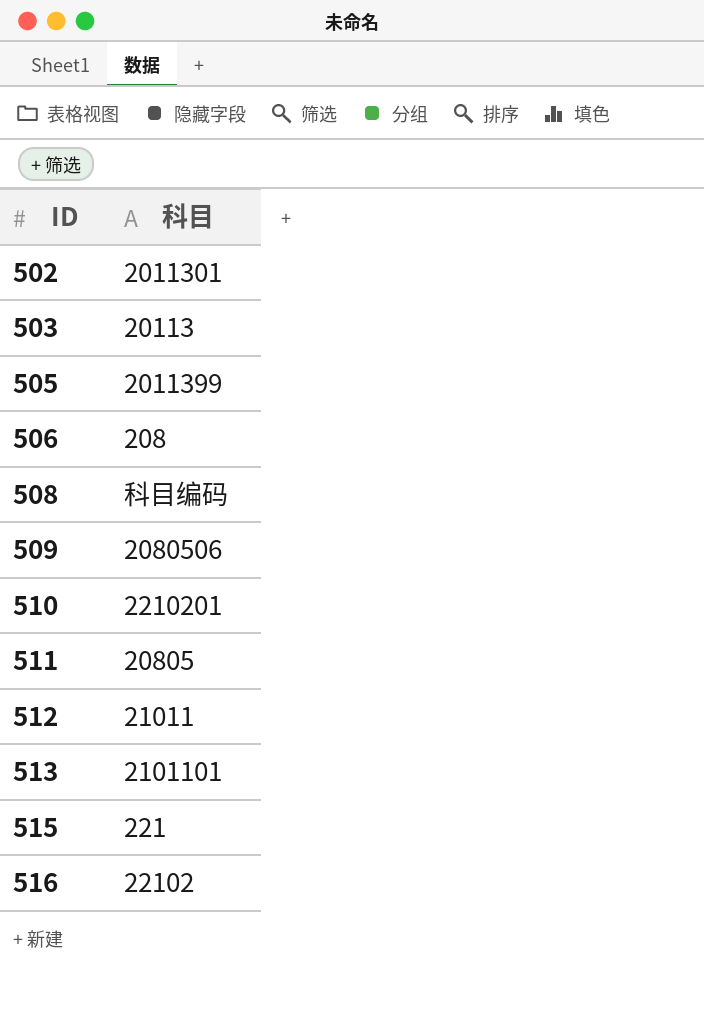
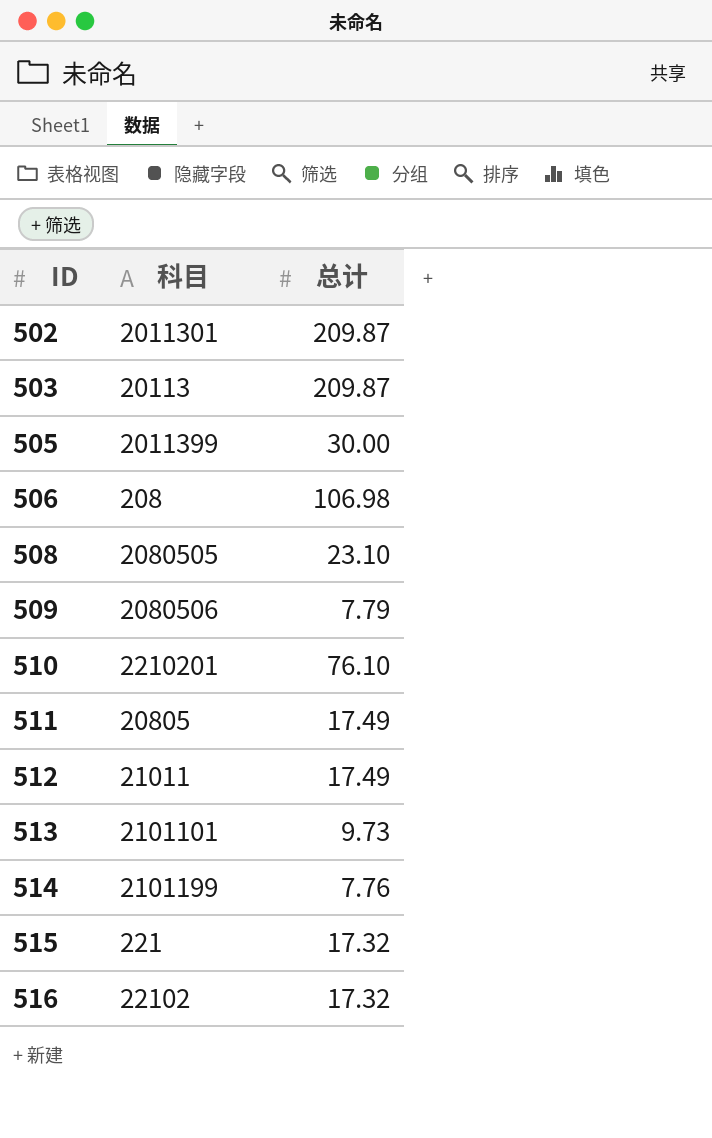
column 总计 | position: none -> 3
508 | 科目: 科目编码 -> 2080505
row 514: none -> 2101199 | 7.76

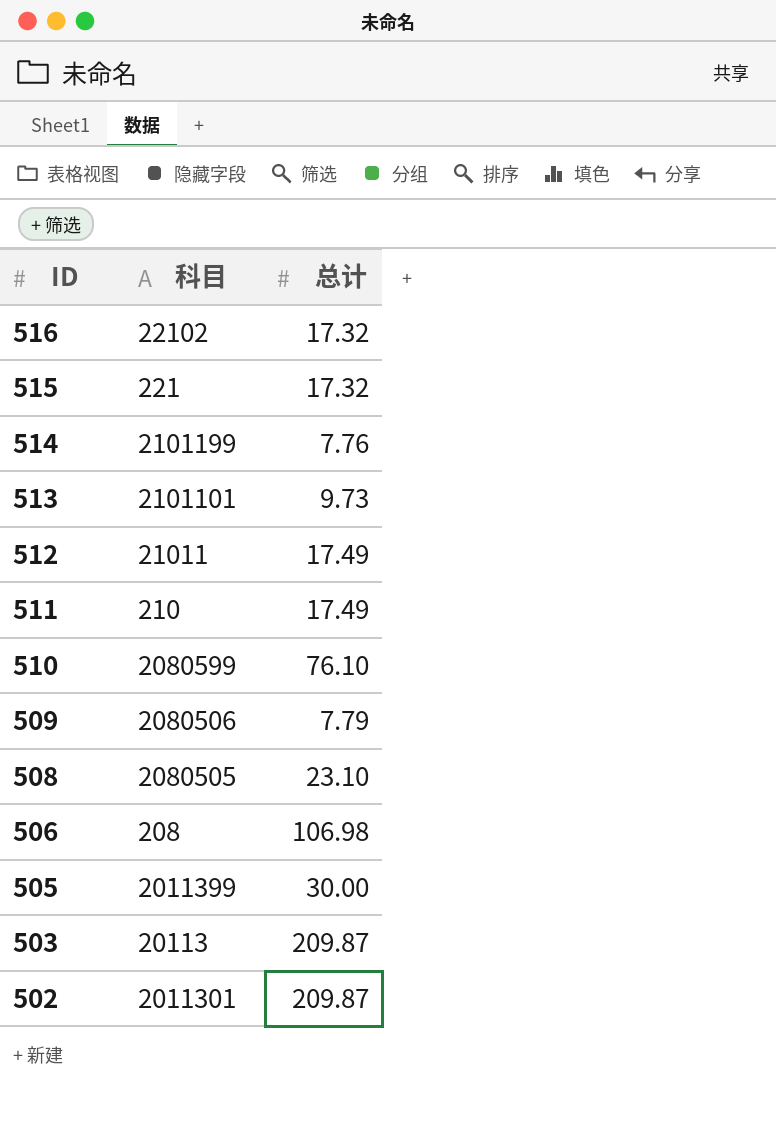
row order: ID ascending -> ID descending
511 | 科目: 20805 -> 210
510 | 科目: 2210201 -> 2080599

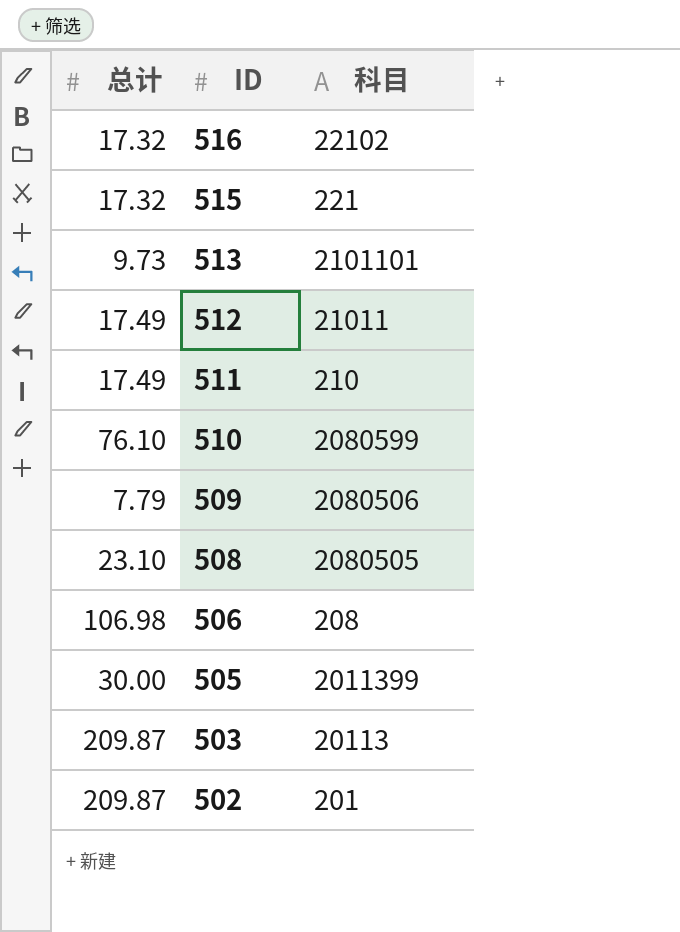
column 总计 | position: 3 -> 1
row 514: 2101199 | 7.76 -> none
502 | 科目: 2011301 -> 201

